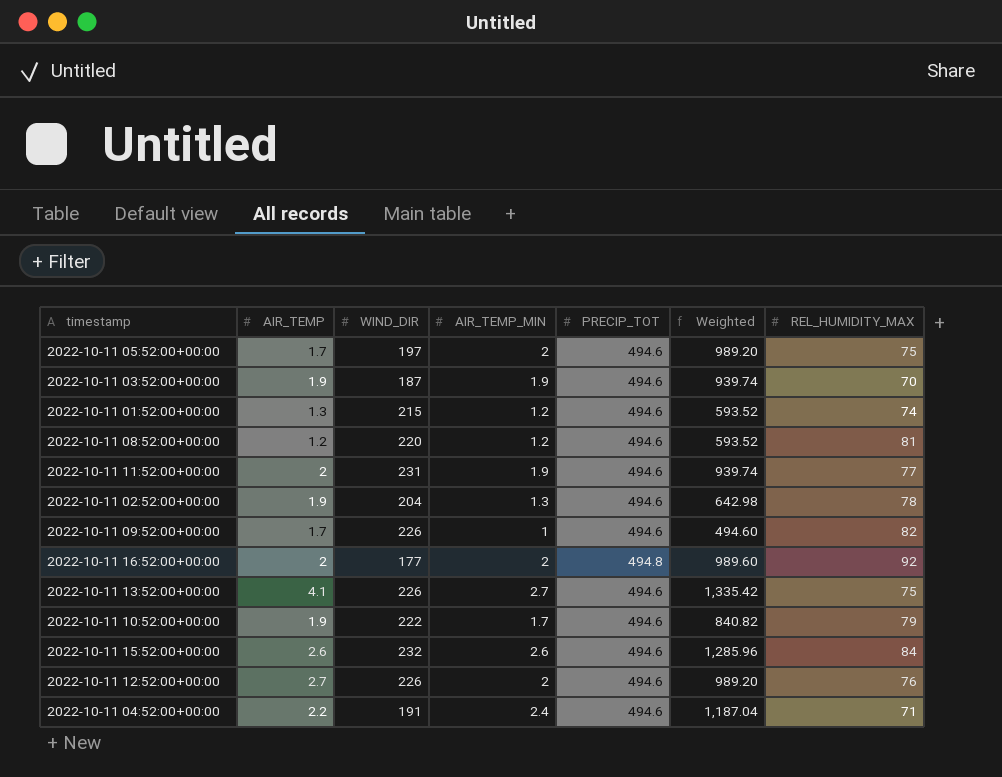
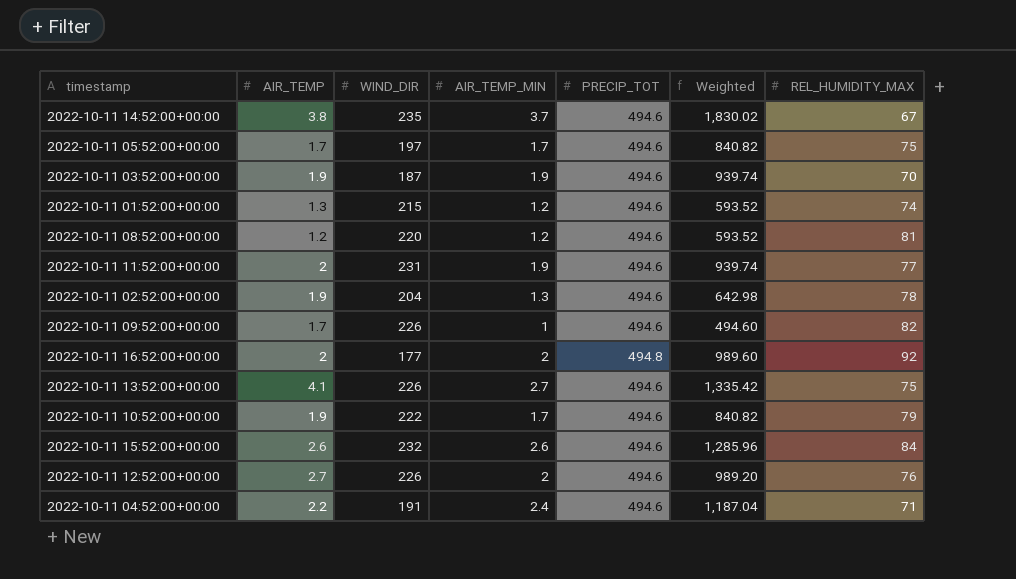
row 2022-10-11 14:52:00+00:00: none -> 3.8 | 235 | 3.7 | 494.6 | 1,830.02 | 67
2022-10-11 05:52:00+00:00 | AIR_TEMP_MIN: 2 -> 1.7
2022-10-11 05:52:00+00:00 | Weighted: 989.20 -> 840.82

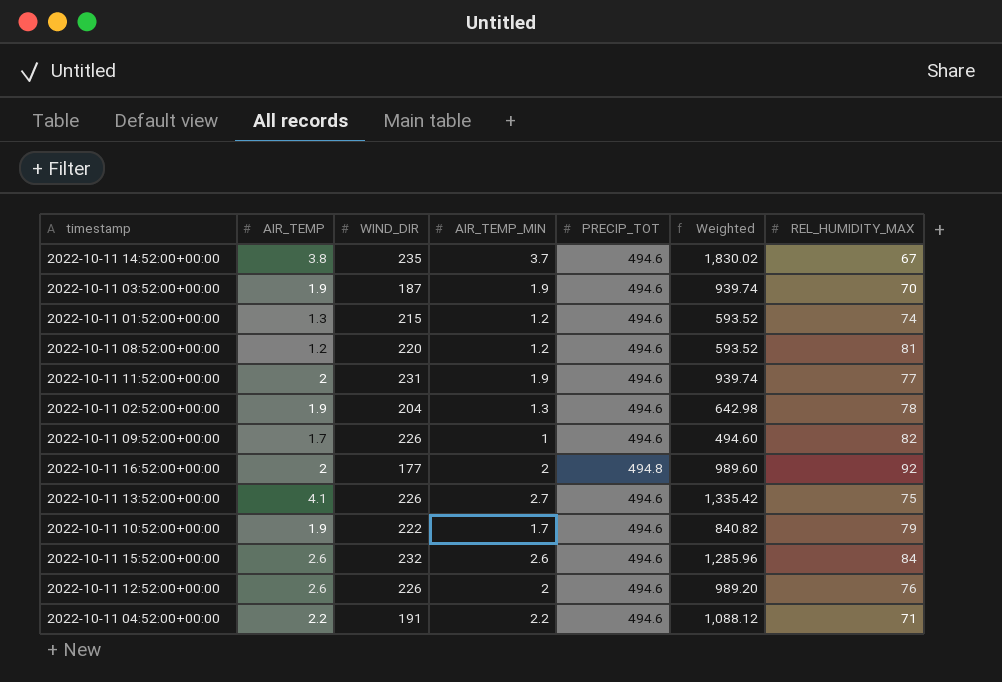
row 2022-10-11 05:52:00+00:00: 1.7 | 197 | 1.7 | 494.6 | 840.82 | 75 -> none
2022-10-11 12:52:00+00:00 | AIR_TEMP: 2.7 -> 2.6
2022-10-11 04:52:00+00:00 | AIR_TEMP_MIN: 2.4 -> 2.2
2022-10-11 04:52:00+00:00 | Weighted: 1,187.04 -> 1,088.12

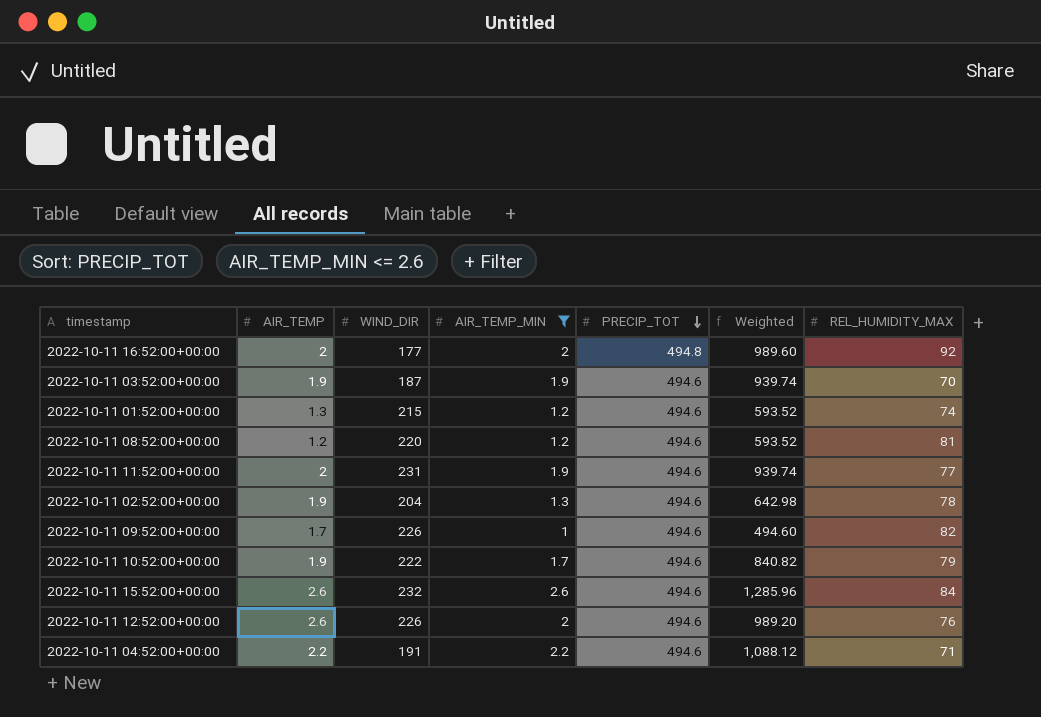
filter: none -> AIR_TEMP_MIN <= 2.6
row order: none -> PRECIP_TOT descending

